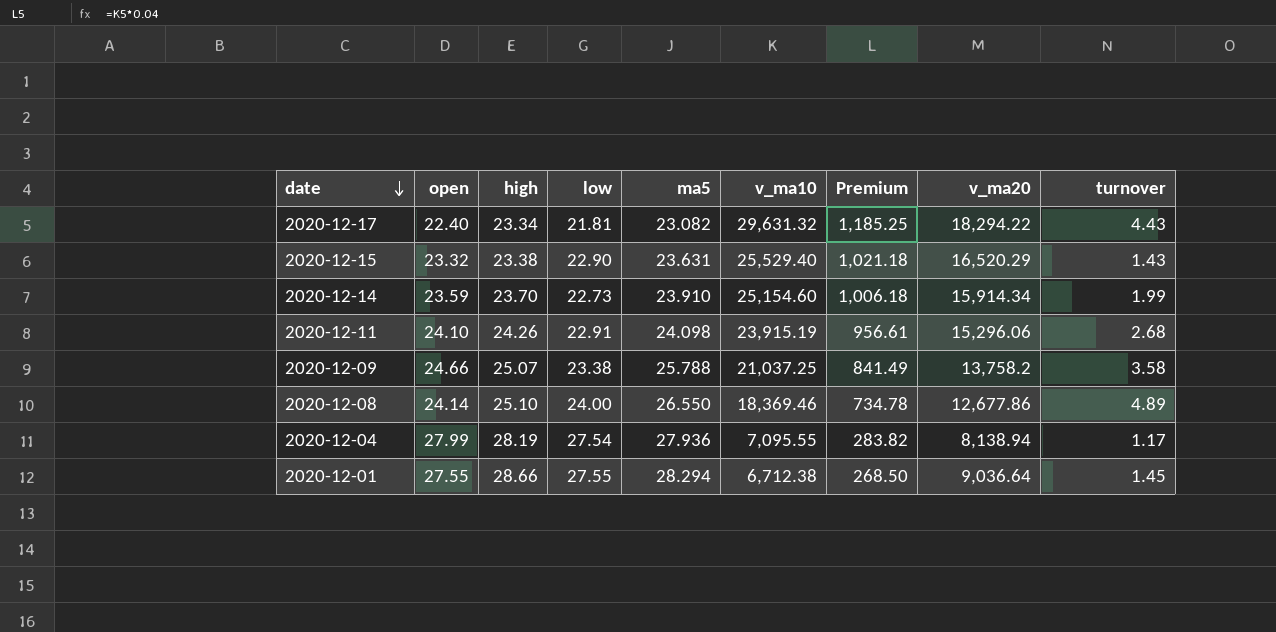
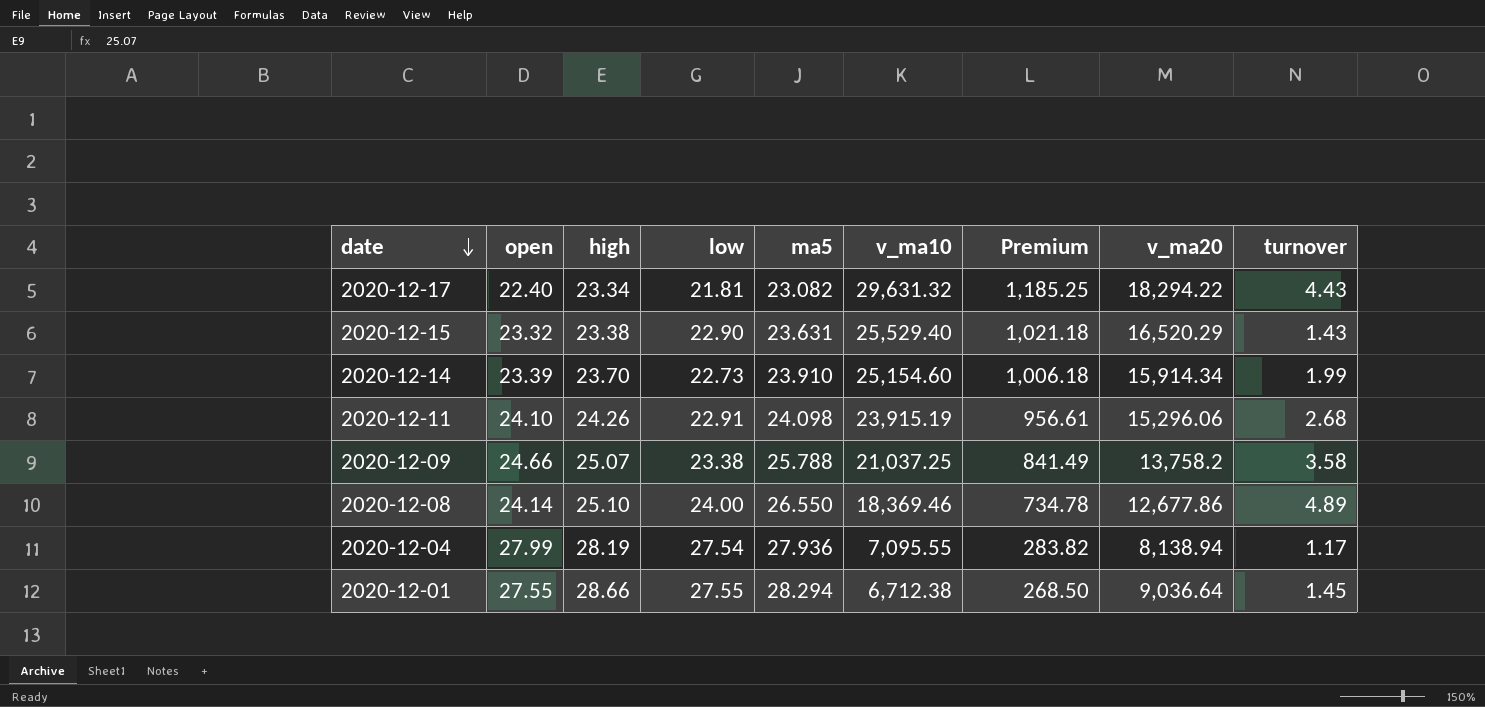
2020-12-14 | open: 23.59 -> 23.39

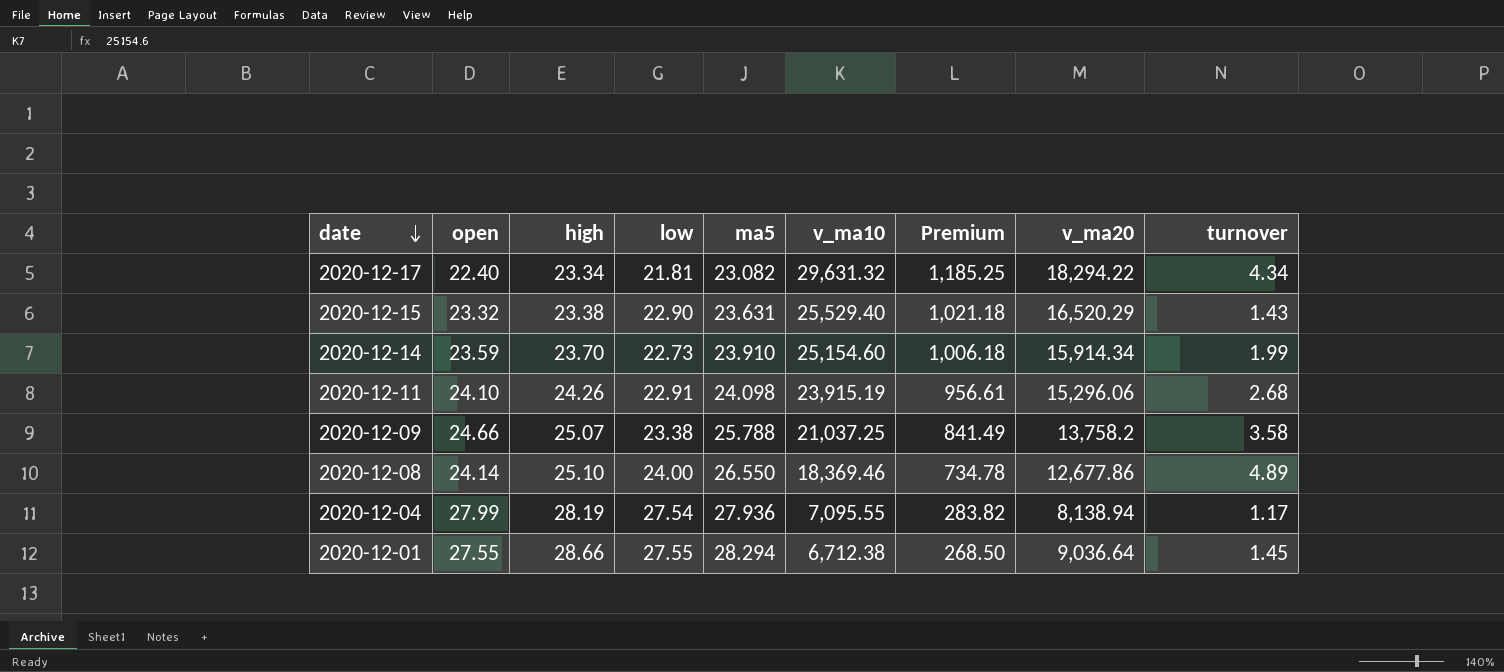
2020-12-17 | turnover: 4.43 -> 4.34
2020-12-14 | open: 23.39 -> 23.59

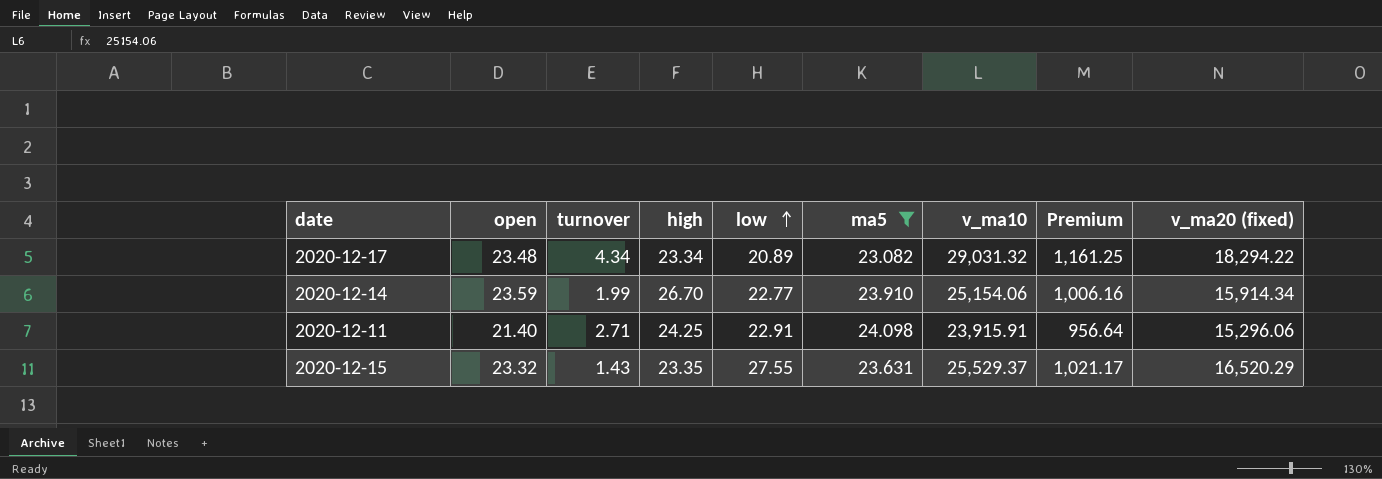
filter: none -> ma5 <= 24.098
row order: date descending -> low ascending
column turnover | position: 9 -> 3
column name: v_ma20 -> v_ma20 (fixed)
2020-12-17 | open: 22.40 -> 23.48
2020-12-17 | low: 21.81 -> 20.89
2020-12-17 | v_ma10: 29,631.32 -> 29,031.32
2020-12-17 | Premium: 1,185.25 -> 1,161.25
2020-12-14 | high: 23.70 -> 26.70
2020-12-14 | low: 22.73 -> 22.77
2020-12-14 | v_ma10: 25,154.60 -> 25,154.06
2020-12-14 | Premium: 1,006.18 -> 1,006.16
2020-12-11 | open: 24.10 -> 21.40
2020-12-11 | turnover: 2.68 -> 2.71
2020-12-11 | high: 24.26 -> 24.25
2020-12-11 | v_ma10: 23,915.19 -> 23,915.91
2020-12-11 | Premium: 956.61 -> 956.64
2020-12-15 | high: 23.38 -> 23.35
2020-12-15 | low: 22.90 -> 27.55
2020-12-15 | v_ma10: 25,529.40 -> 25,529.37
2020-12-15 | Premium: 1,021.18 -> 1,021.17

